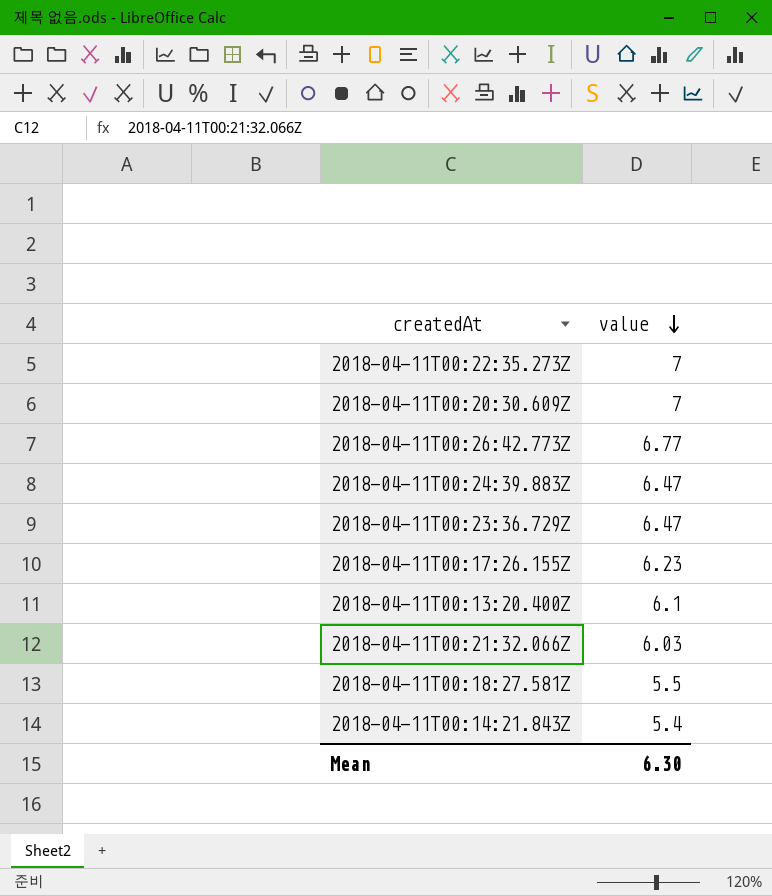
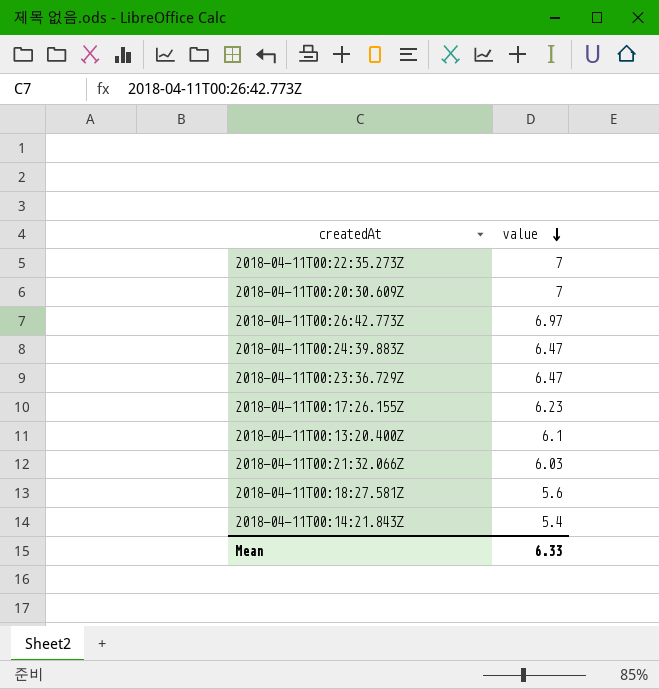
2018-04-11T00:26:42.773Z | value: 6.77 -> 6.97
2018-04-11T00:18:27.581Z | value: 5.5 -> 5.6
Mean | value: 6.30 -> 6.33

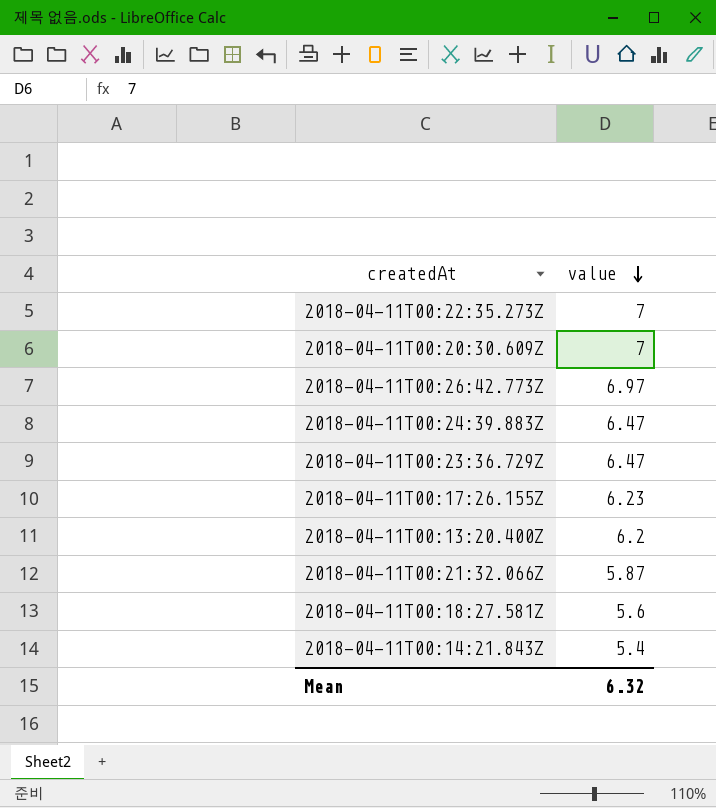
2018-04-11T00:13:20.400Z | value: 6.1 -> 6.2
2018-04-11T00:21:32.066Z | value: 6.03 -> 5.87
Mean | value: 6.33 -> 6.32

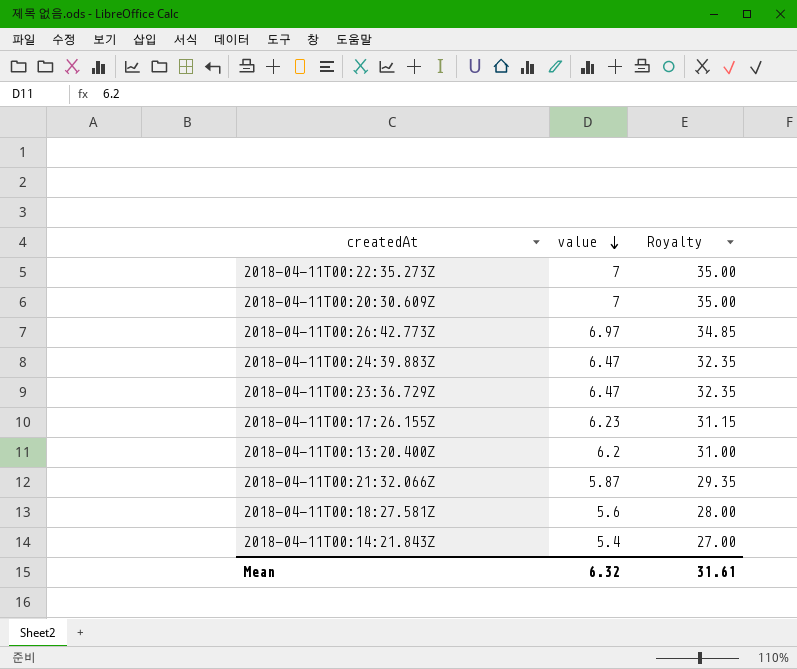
column Royalty | formula: none -> [value] * 5

